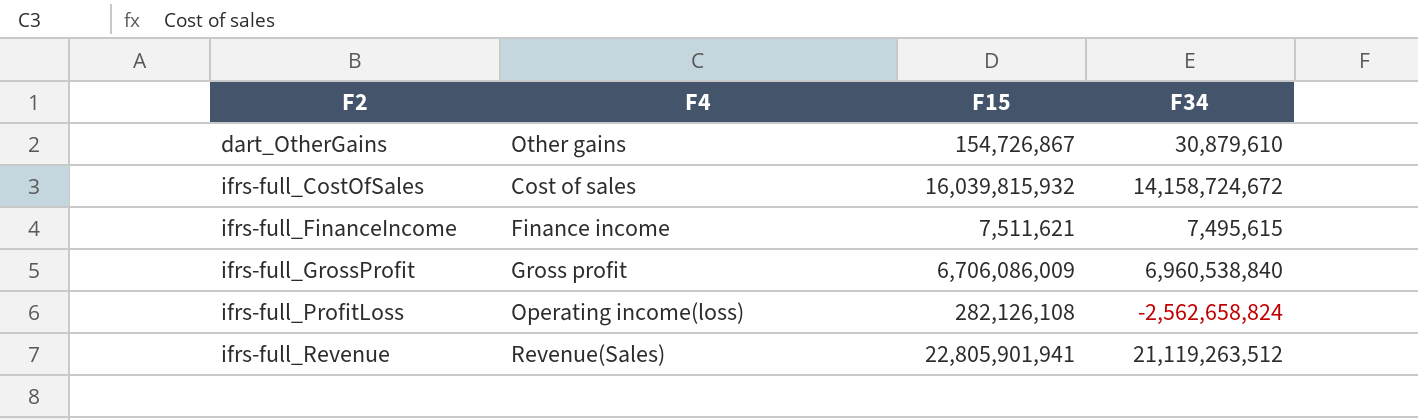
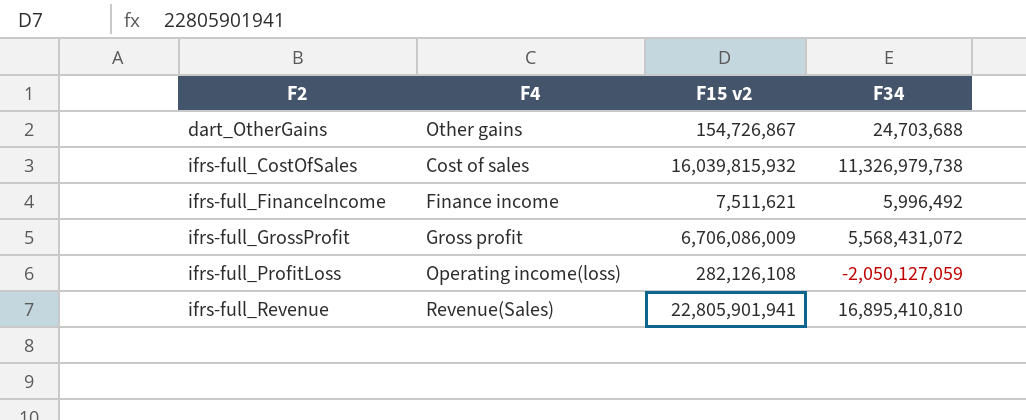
column name: F15 -> F15 v2
dart_OtherGains | F34: 30,879,610 -> 24,703,688
ifrs-full_CostOfSales | F34: 14,158,724,672 -> 11,326,979,738
ifrs-full_FinanceIncome | F34: 7,495,615 -> 5,996,492
ifrs-full_GrossProfit | F34: 6,960,538,840 -> 5,568,431,072
ifrs-full_ProfitLoss | F34: -2,562,658,824 -> -2,050,127,059
ifrs-full_Revenue | F34: 21,119,263,512 -> 16,895,410,810

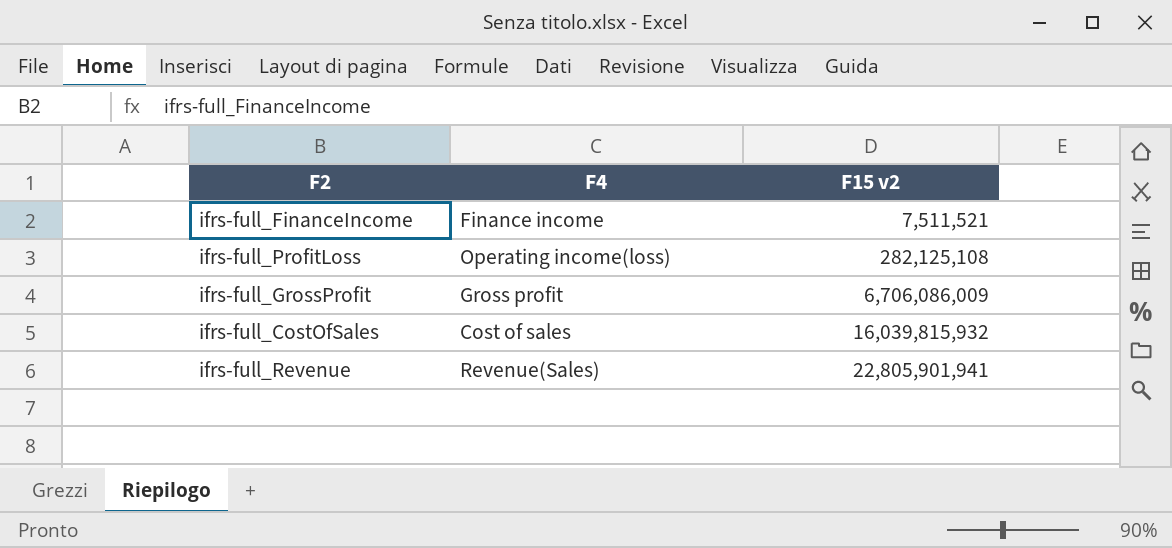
row order: F2 ascending -> F15 v2 ascending
column F34 | position: 4 -> none
row dart_OtherGains: Other gains | 154,726,867 | 24,703,688 -> none
ifrs-full_FinanceIncome | F15 v2: 7,511,621 -> 7,511,521
ifrs-full_ProfitLoss | F15 v2: 282,126,108 -> 282,125,108

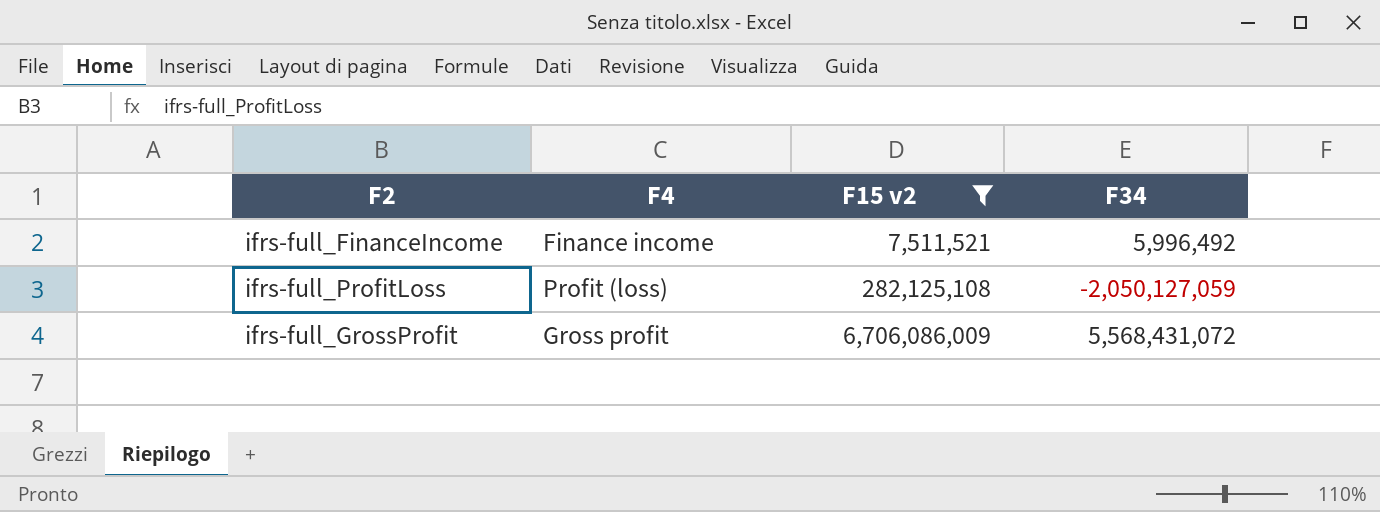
filter: none -> F15 v2 <= 6,706,086,009
column F34 | position: none -> 4
ifrs-full_ProfitLoss | F4: Operating income(loss) -> Profit (loss)

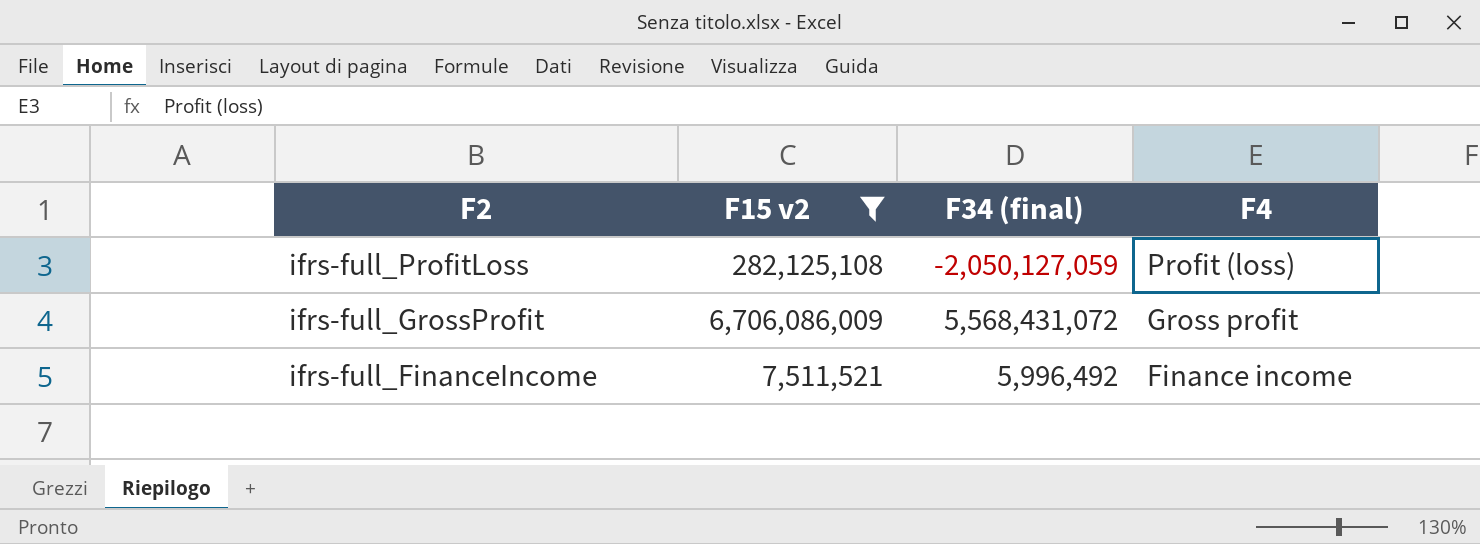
row order: F15 v2 ascending -> F2 descending
column name: F34 -> F34 (final)
column F4 | position: 2 -> 4

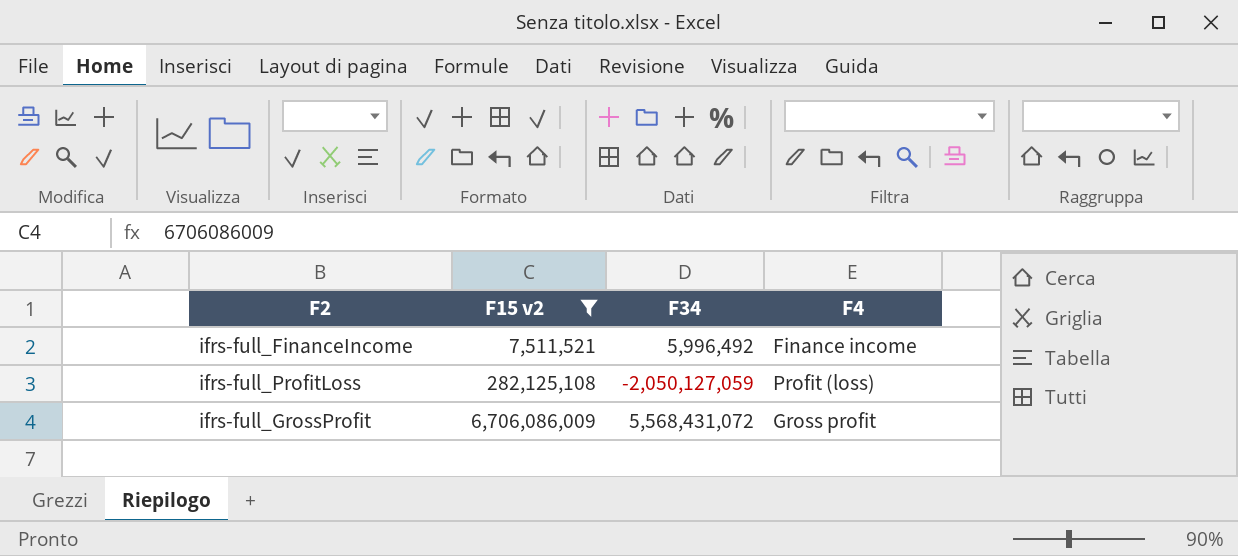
row order: F2 descending -> F15 v2 ascending
column name: F34 (final) -> F34

